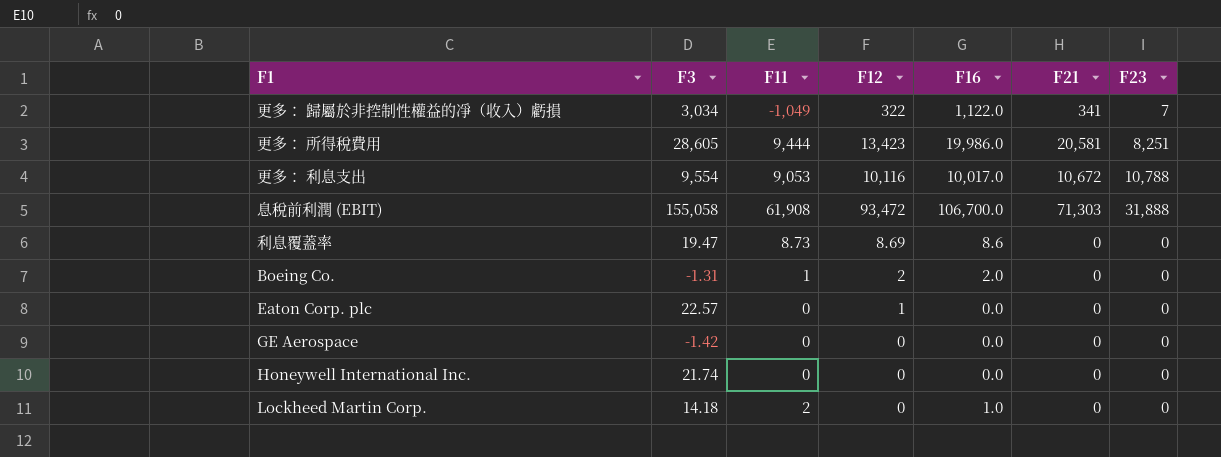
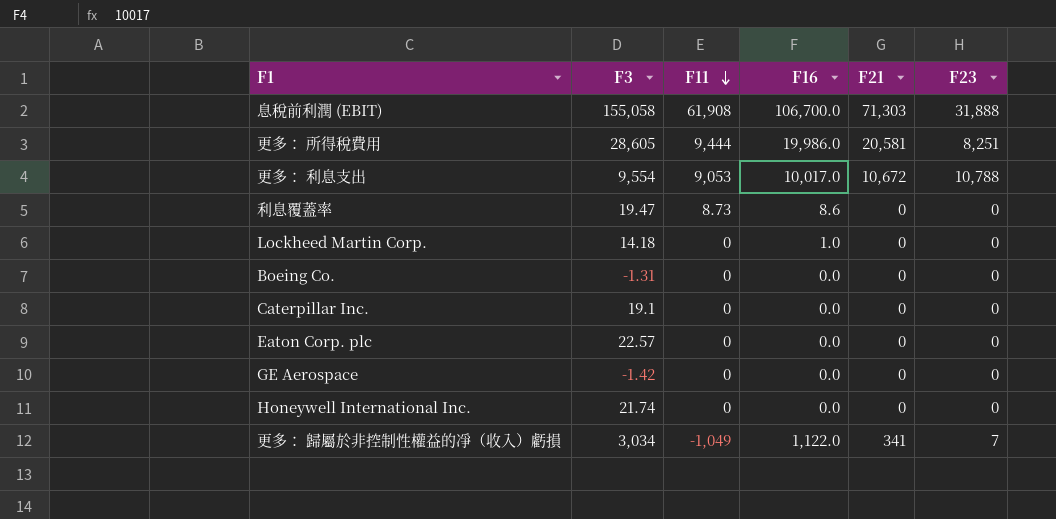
row order: none -> F11 descending
column F12 | position: 4 -> none
Lockheed Martin Corp. | F11: 2 -> 0
Boeing Co. | F11: 1 -> 0
Boeing Co. | F16: 2.0 -> 0.0
row Caterpillar Inc.: none -> 19.1 | 0 | 0.0 | 0 | 0

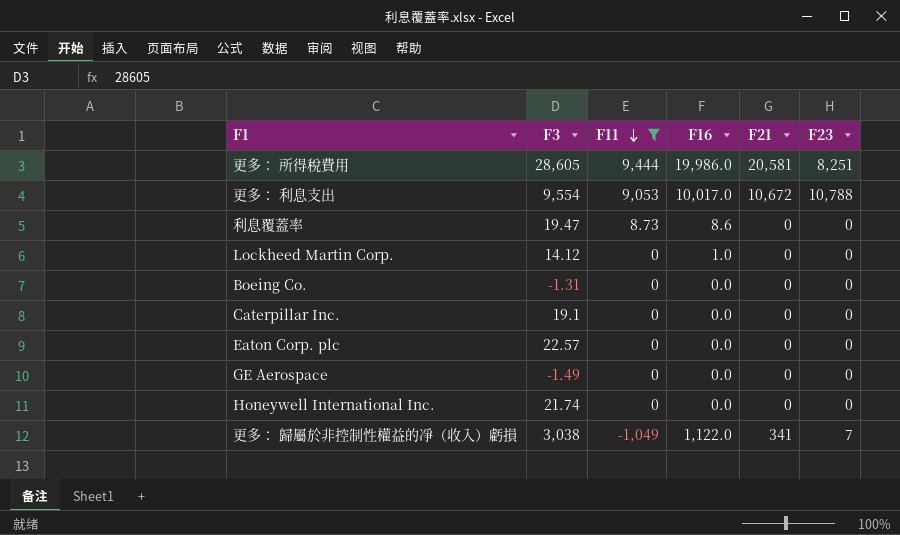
filter: none -> F11 != 61,908
Lockheed Martin Corp. | F3: 14.18 -> 14.12
GE Aerospace | F3: -1.42 -> -1.49
更多： 歸屬於非控制性權益的凈（收入）虧損 | F3: 3,034 -> 3,038

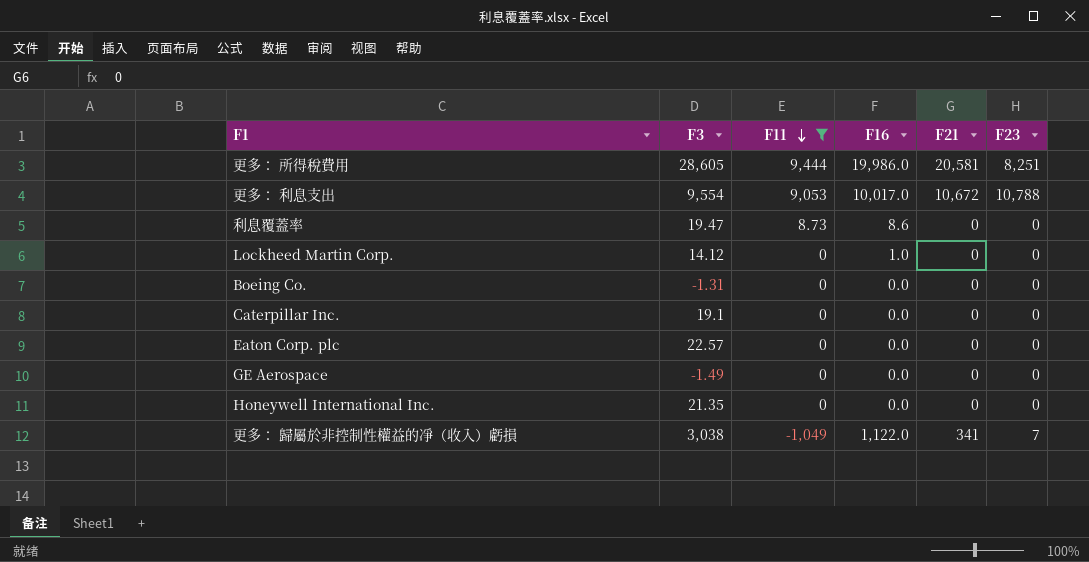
Honeywell International Inc. | F3: 21.74 -> 21.35

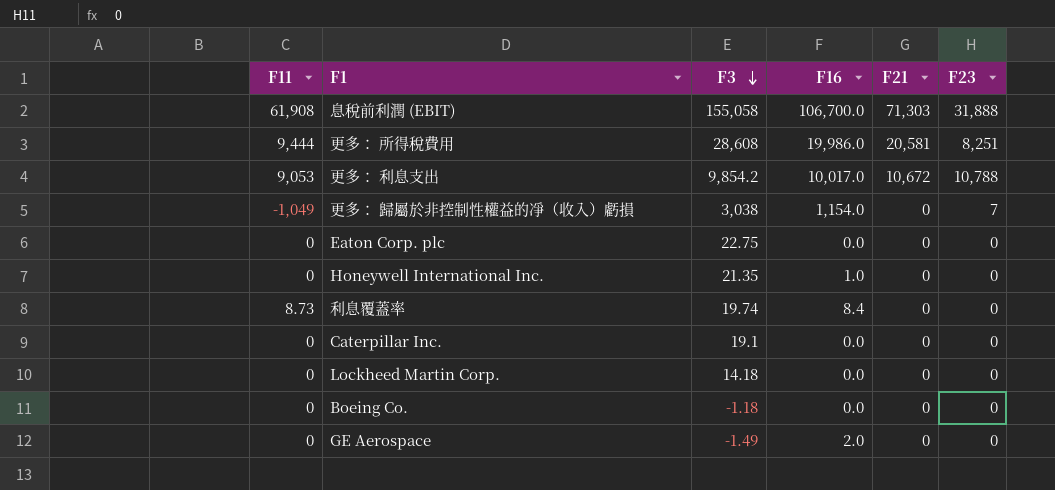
filter: F11 != 61,908 -> none
row order: F11 descending -> F3 descending
column F11 | position: 3 -> 1
更多： 所得稅費用 | F3: 28,605 -> 28,608
更多： 利息支出 | F3: 9,554 -> 9,854.2
更多： 歸屬於非控制性權益的凈（收入）虧損 | F16: 1,122.0 -> 1,154.0
更多： 歸屬於非控制性權益的凈（收入）虧損 | F21: 341 -> 0
Eaton Corp. plc | F3: 22.57 -> 22.75
Honeywell International Inc. | F16: 0.0 -> 1.0
利息覆蓋率 | F3: 19.47 -> 19.74
利息覆蓋率 | F16: 8.6 -> 8.4
Lockheed Martin Corp. | F3: 14.12 -> 14.18
Lockheed Martin Corp. | F16: 1.0 -> 0.0
Boeing Co. | F3: -1.31 -> -1.18
GE Aerospace | F16: 0.0 -> 2.0

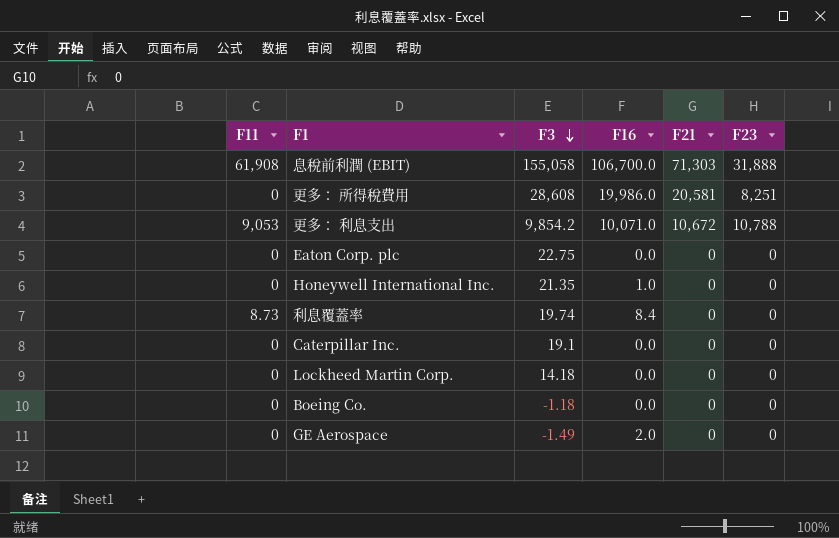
row 更多： 歸屬於非控制性權益的凈（收入）虧損: -1,049 | 3,038 | 1,154.0 | 0 | 7 -> none
更多： 所得稅費用 | F11: 9,444 -> 0
更多： 利息支出 | F16: 10,017.0 -> 10,071.0

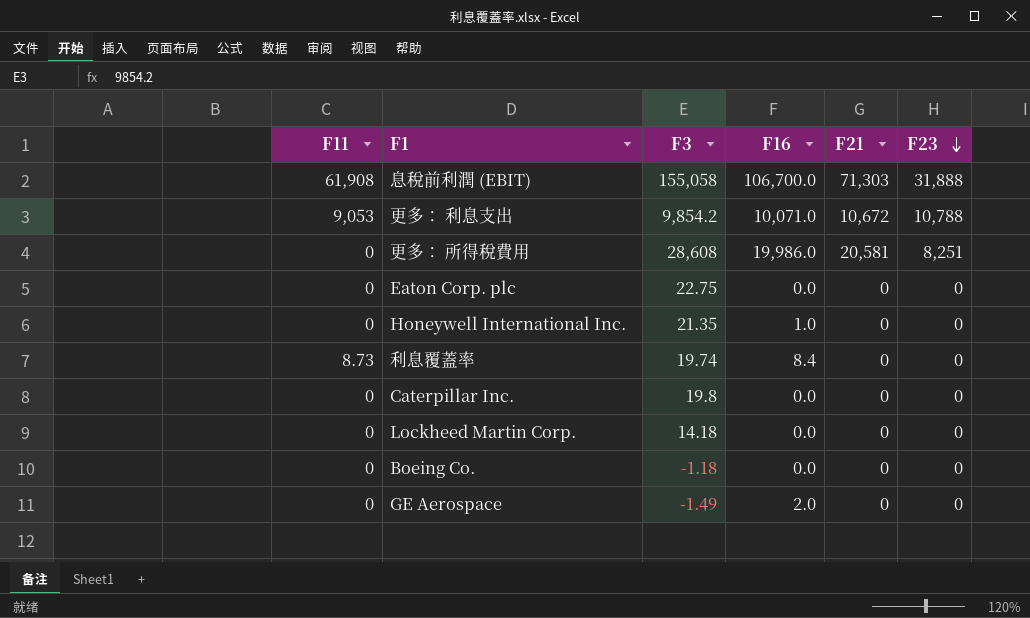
row order: F3 descending -> F23 descending
Caterpillar Inc. | F3: 19.1 -> 19.8

